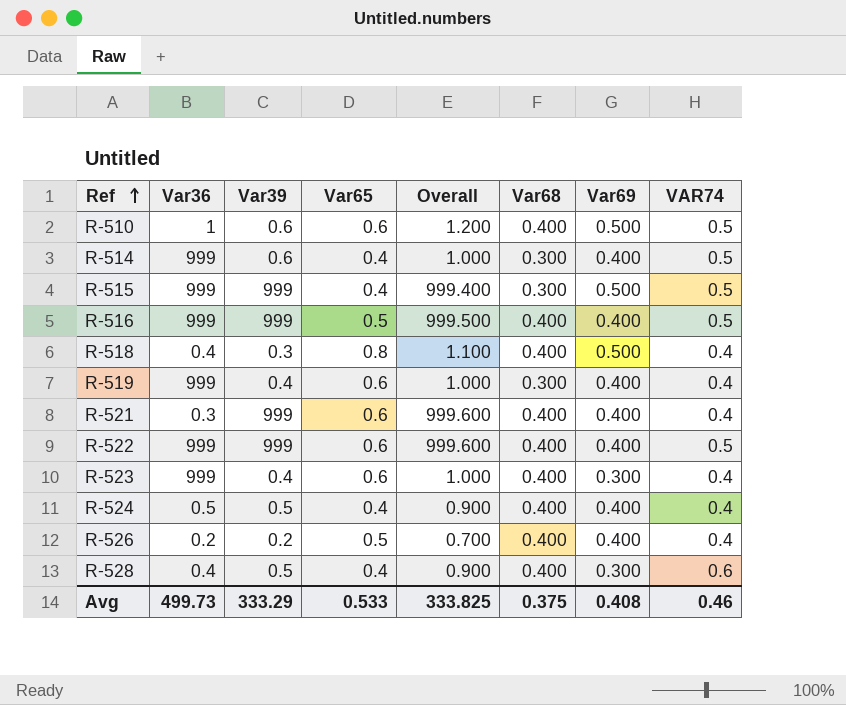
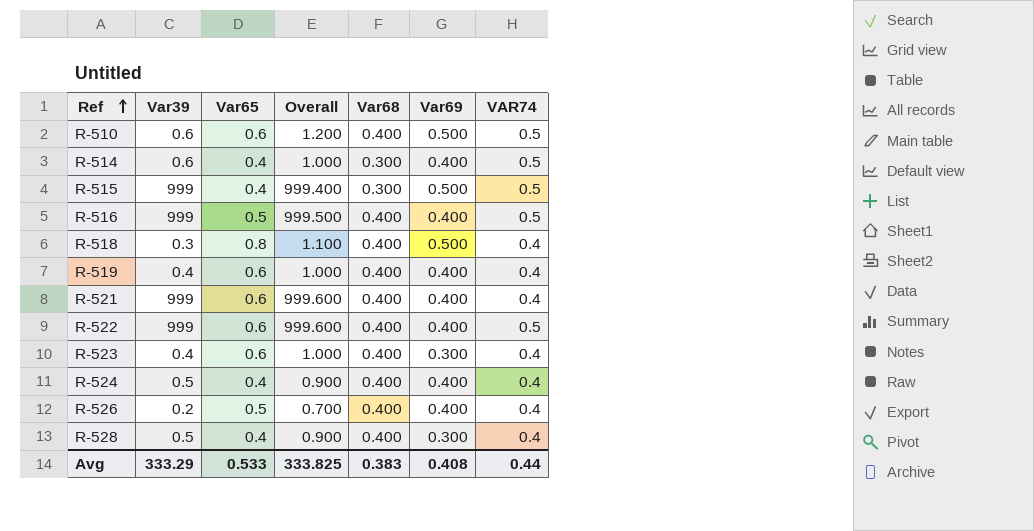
column Var36 | position: 2 -> none
R-519 | Var68: 0.300 -> 0.400
R-528 | VAR74: 0.6 -> 0.4
Avg | Var68: 0.375 -> 0.383
Avg | VAR74: 0.46 -> 0.44

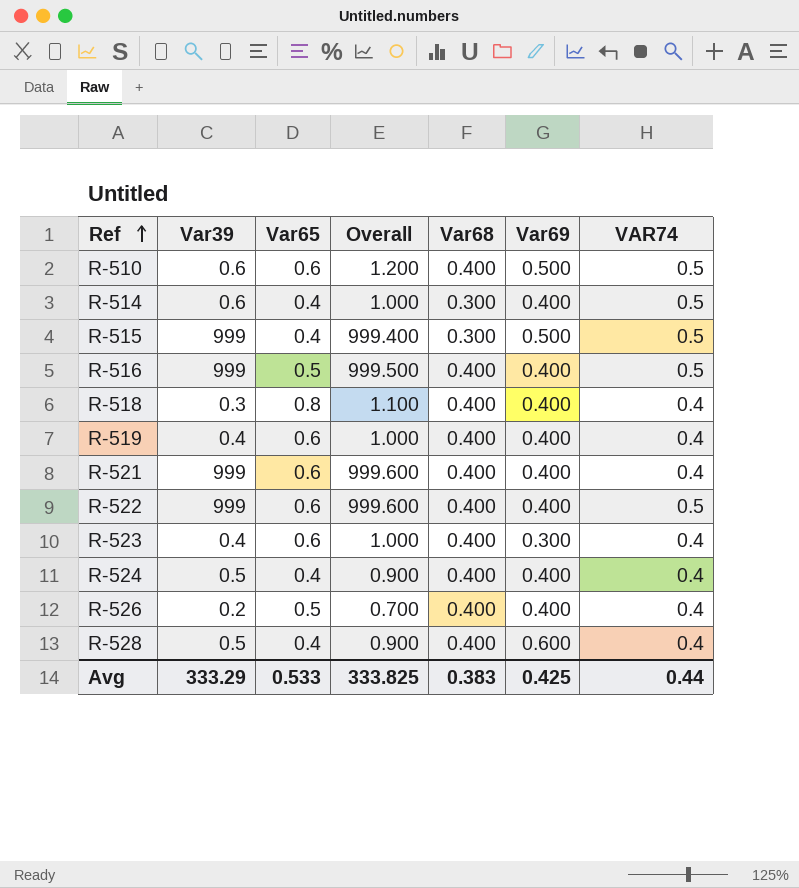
R-518 | Var69: 0.500 -> 0.400
R-528 | Var69: 0.300 -> 0.600
Avg | Var69: 0.408 -> 0.425

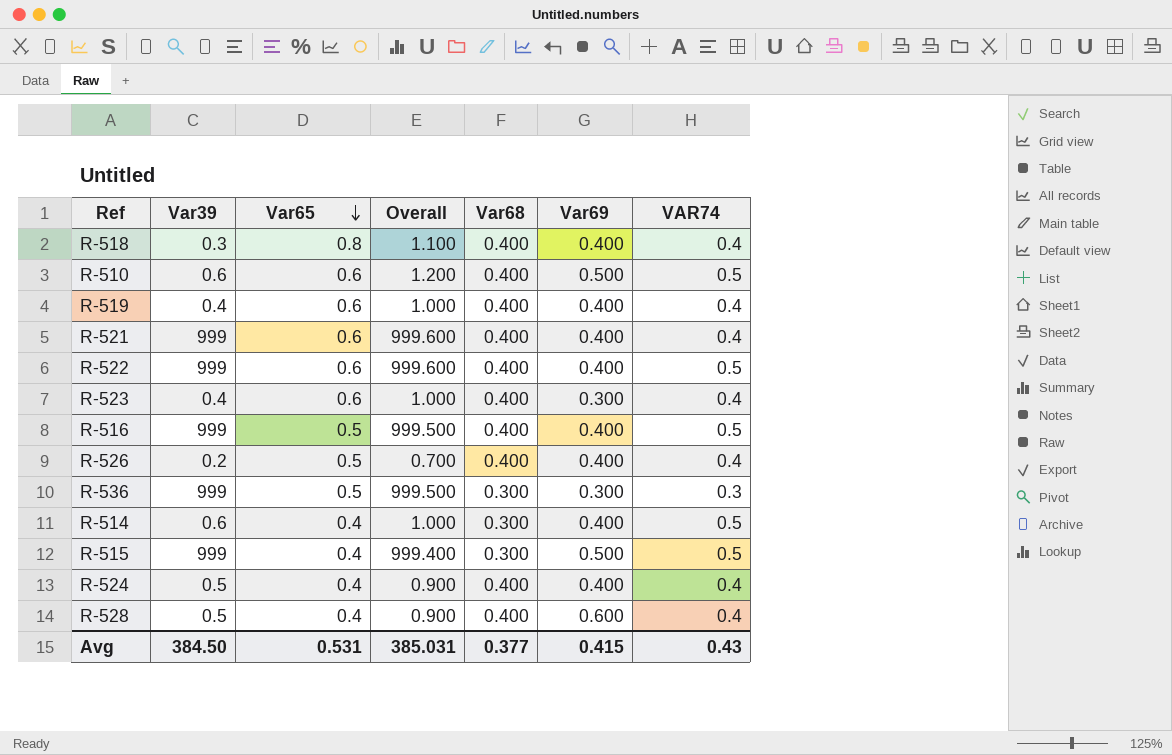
row order: Ref ascending -> Var65 descending
row R-536: none -> 999 | 0.5 | 999.500 | 0.300 | 0.300 | 0.3
Avg | Var39: 333.29 -> 384.50
Avg | Var65: 0.533 -> 0.531
Avg | Overall: 333.825 -> 385.031
Avg | Var68: 0.383 -> 0.377
Avg | Var69: 0.425 -> 0.415
Avg | VAR74: 0.44 -> 0.43

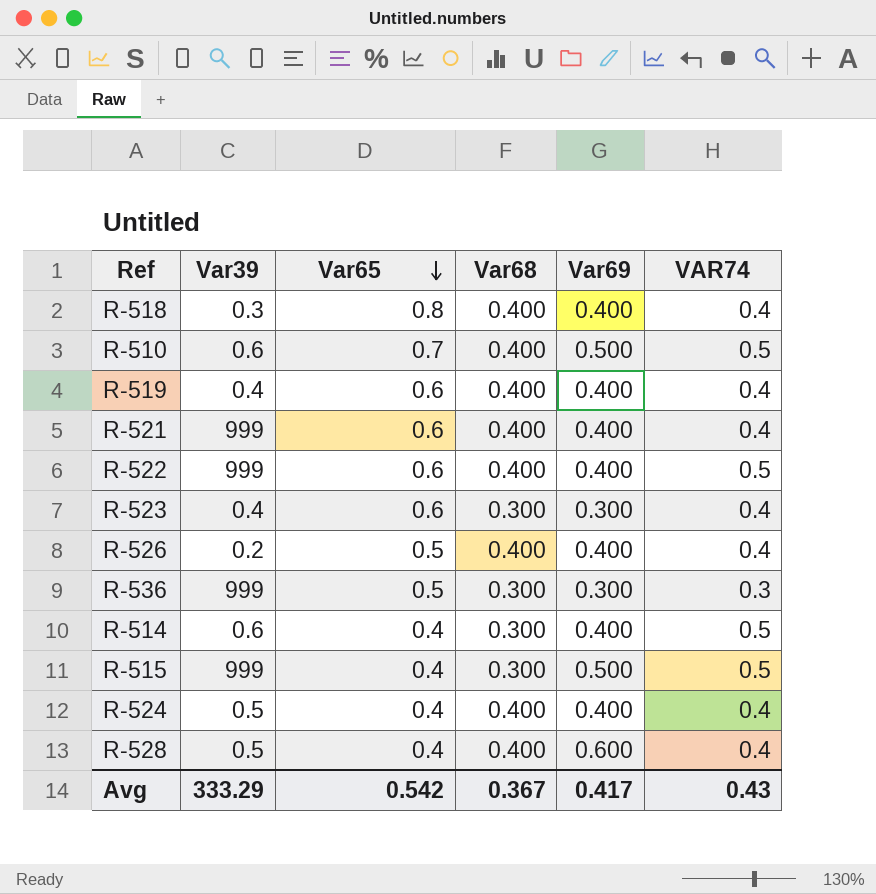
column Overall | formula: [Var39] + [Var65] -> none
row R-516: 999 | 0.5 | 999.500 | 0.400 | 0.400 | 0.5 -> none
R-510 | Var65: 0.6 -> 0.7
R-523 | Var68: 0.400 -> 0.300
Avg | Var39: 384.50 -> 333.29
Avg | Var65: 0.531 -> 0.542
Avg | Var68: 0.377 -> 0.367
Avg | Var69: 0.415 -> 0.417

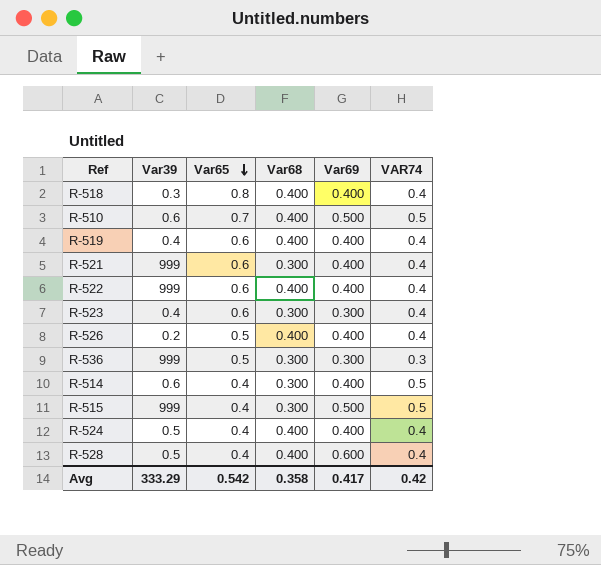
R-521 | Var68: 0.400 -> 0.300
R-522 | VAR74: 0.5 -> 0.4
Avg | Var68: 0.367 -> 0.358
Avg | VAR74: 0.43 -> 0.42

